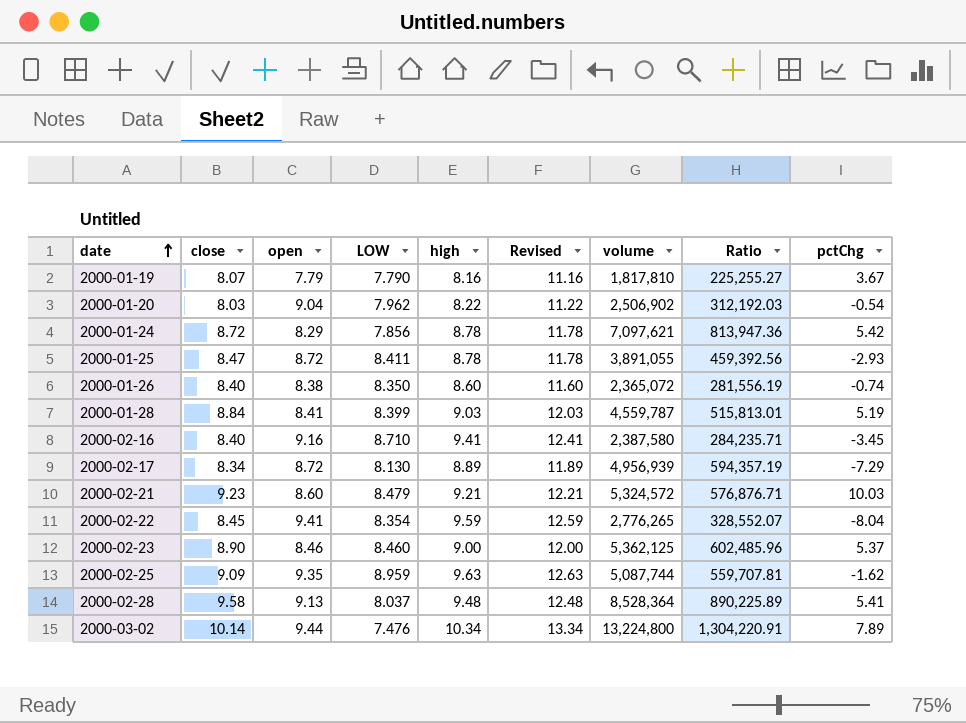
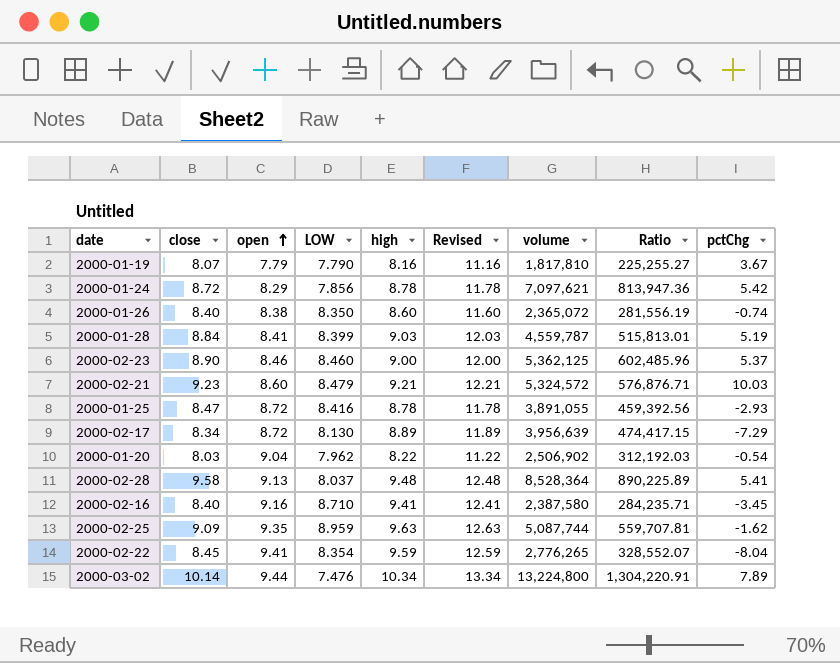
row order: date ascending -> open ascending
2000-01-25 | LOW: 8.411 -> 8.416
2000-02-17 | volume: 4,956,939 -> 3,956,639
2000-02-17 | Ratio: 594,357.19 -> 474,417.15

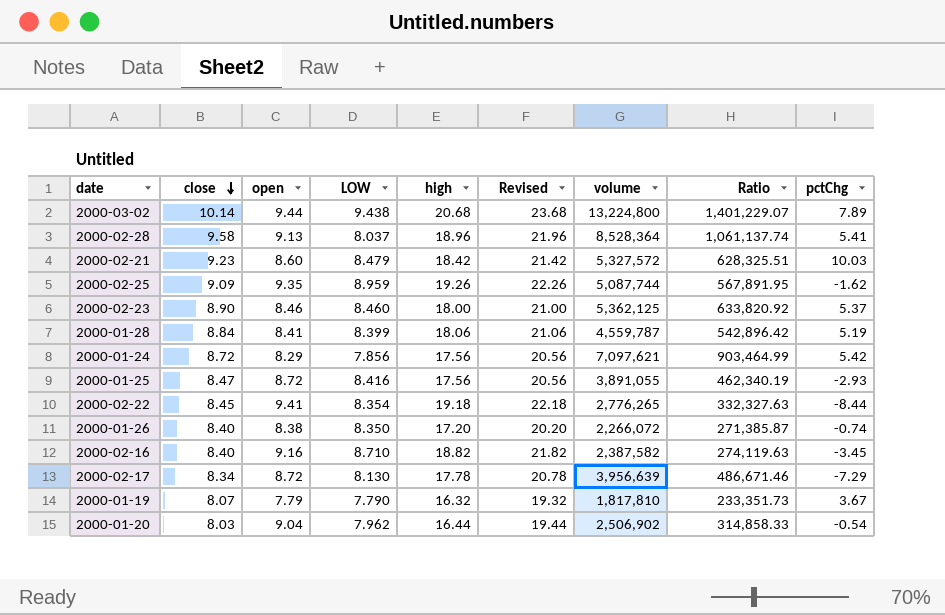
row order: open ascending -> close descending
column Ratio | formula: [volume] / [close] -> [volume] / [LOW]
2000-03-02 | LOW: 7.476 -> 9.438
2000-03-02 | high: 10.34 -> 20.68
2000-03-02 | Revised: 13.34 -> 23.68
2000-02-28 | high: 9.48 -> 18.96
2000-02-28 | Revised: 12.48 -> 21.96
2000-02-21 | high: 9.21 -> 18.42
2000-02-21 | Revised: 12.21 -> 21.42
2000-02-21 | volume: 5,324,572 -> 5,327,572
2000-02-25 | high: 9.63 -> 19.26
2000-02-25 | Revised: 12.63 -> 22.26
2000-02-23 | high: 9.00 -> 18.00
2000-02-23 | Revised: 12.00 -> 21.00
2000-01-28 | high: 9.03 -> 18.06
2000-01-28 | Revised: 12.03 -> 21.06
2000-01-24 | high: 8.78 -> 17.56
2000-01-24 | Revised: 11.78 -> 20.56
2000-01-25 | high: 8.78 -> 17.56
2000-01-25 | Revised: 11.78 -> 20.56
2000-02-22 | high: 9.59 -> 19.18
2000-02-22 | Revised: 12.59 -> 22.18
2000-02-22 | pctChg: -8.04 -> -8.44
2000-01-26 | high: 8.60 -> 17.20
2000-01-26 | Revised: 11.60 -> 20.20
2000-01-26 | volume: 2,365,072 -> 2,266,072
2000-02-16 | high: 9.41 -> 18.82
2000-02-16 | Revised: 12.41 -> 21.82
2000-02-16 | volume: 2,387,580 -> 2,387,582
2000-02-17 | high: 8.89 -> 17.78
2000-02-17 | Revised: 11.89 -> 20.78
2000-01-19 | high: 8.16 -> 16.32
2000-01-19 | Revised: 11.16 -> 19.32
2000-01-20 | high: 8.22 -> 16.44
2000-01-20 | Revised: 11.22 -> 19.44

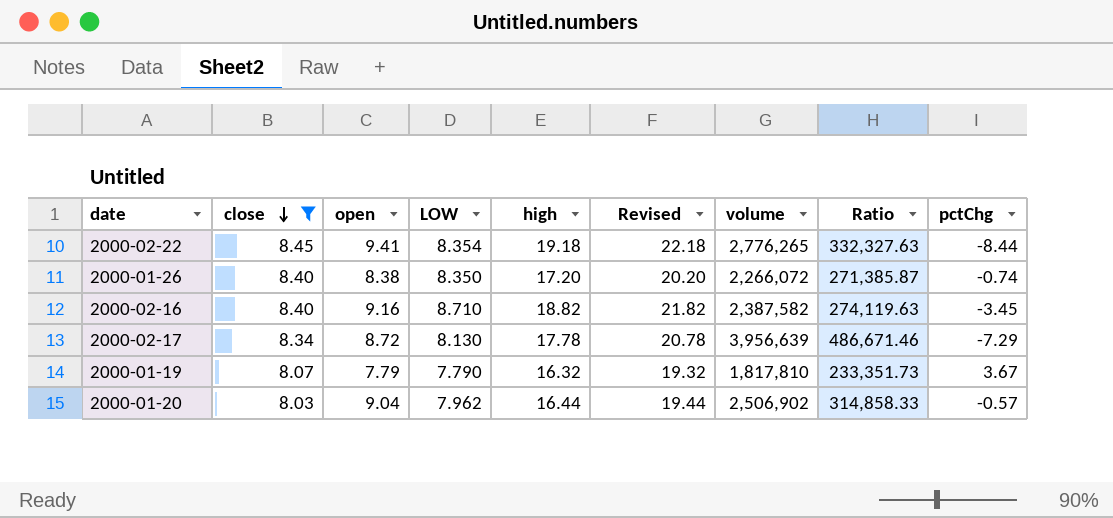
filter: none -> close <= 8.45
2000-01-20 | pctChg: -0.54 -> -0.57

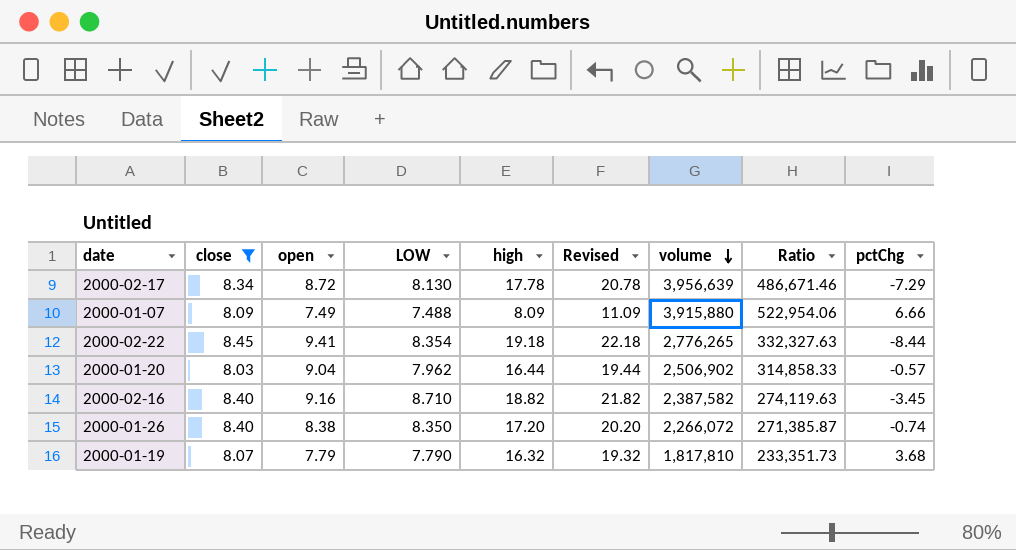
row order: close descending -> volume descending
row 2000-01-07: none -> 8.09 | 7.49 | 7.488 | 8.09 | 11.09 | 3,915,880 | 522,954.06 | 6.66
2000-01-19 | pctChg: 3.67 -> 3.68

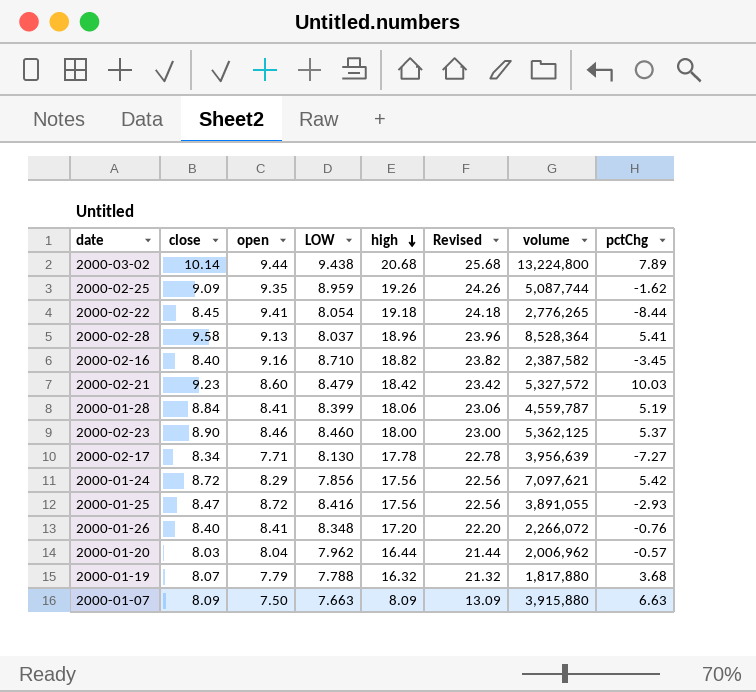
filter: close <= 8.45 -> none
row order: volume descending -> high descending
column Ratio | formula: [volume] / [LOW] -> none
column Revised | formula: [high] + 3 -> [high] + 5
2000-02-22 | LOW: 8.354 -> 8.054
2000-02-17 | open: 8.72 -> 7.71
2000-02-17 | pctChg: -7.29 -> -7.27
2000-01-26 | open: 8.38 -> 8.41
2000-01-26 | LOW: 8.350 -> 8.348
2000-01-26 | pctChg: -0.74 -> -0.76
2000-01-20 | open: 9.04 -> 8.04
2000-01-20 | volume: 2,506,902 -> 2,006,962
2000-01-19 | LOW: 7.790 -> 7.788
2000-01-19 | volume: 1,817,810 -> 1,817,880
2000-01-07 | open: 7.49 -> 7.50
2000-01-07 | LOW: 7.488 -> 7.663
2000-01-07 | pctChg: 6.66 -> 6.63

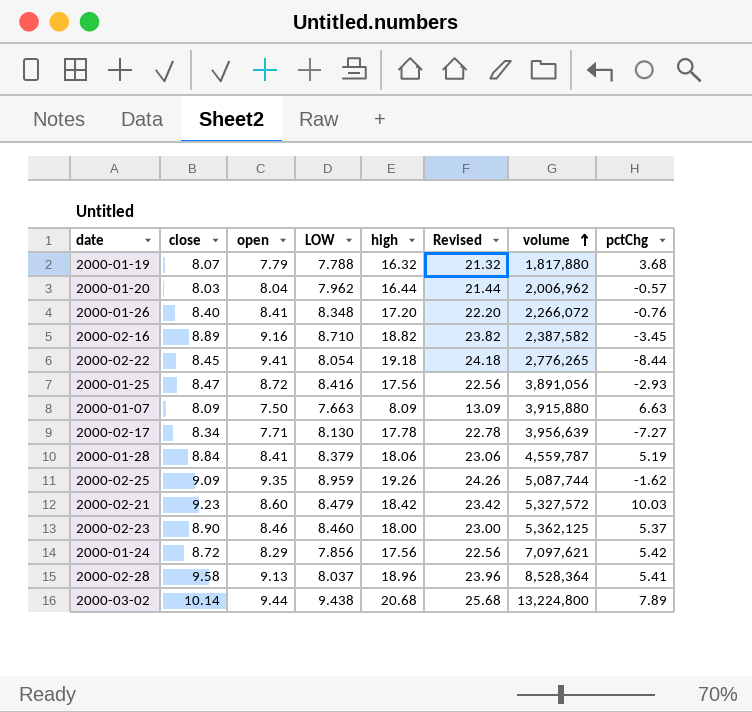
row order: high descending -> volume ascending
2000-02-16 | close: 8.40 -> 8.89
2000-01-25 | volume: 3,891,055 -> 3,891,056
2000-01-28 | LOW: 8.399 -> 8.379

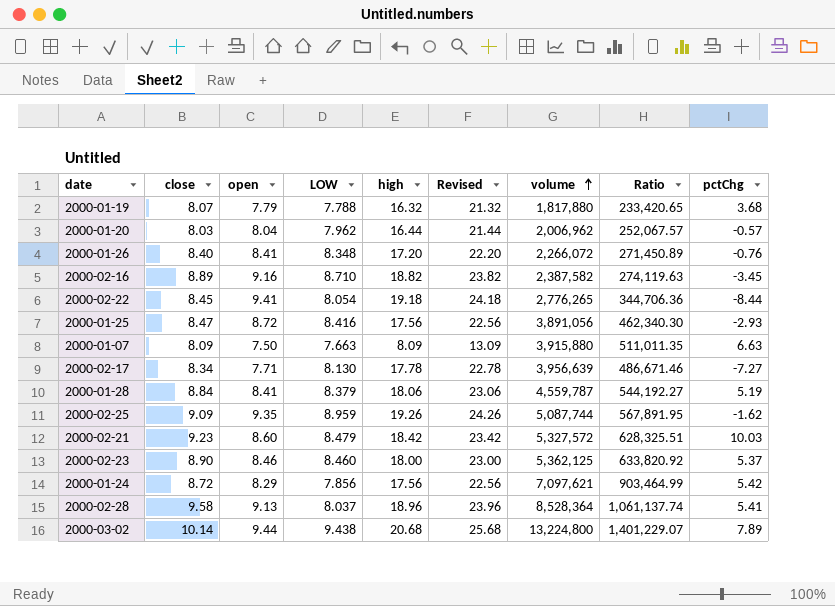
column Ratio | formula: none -> [volume] / [LOW]

